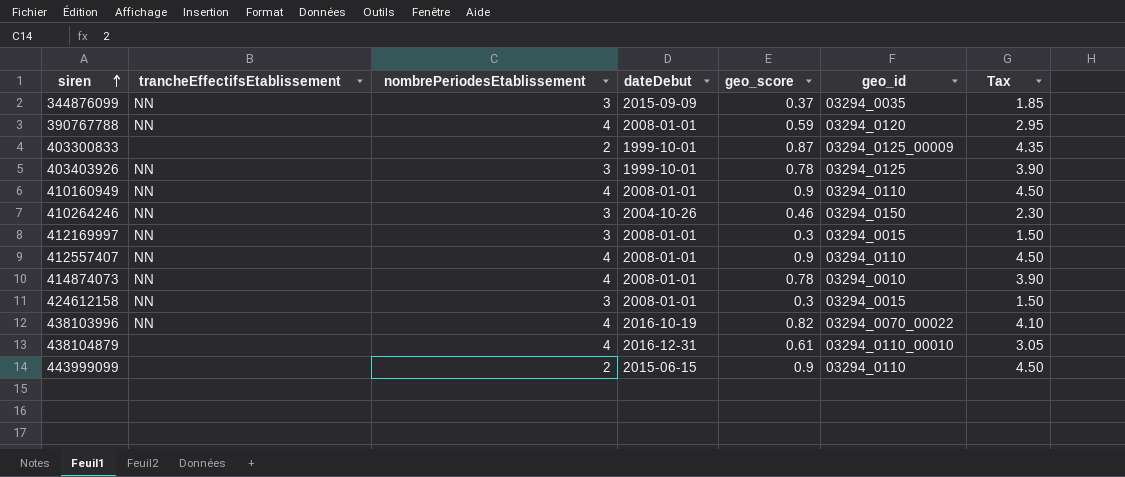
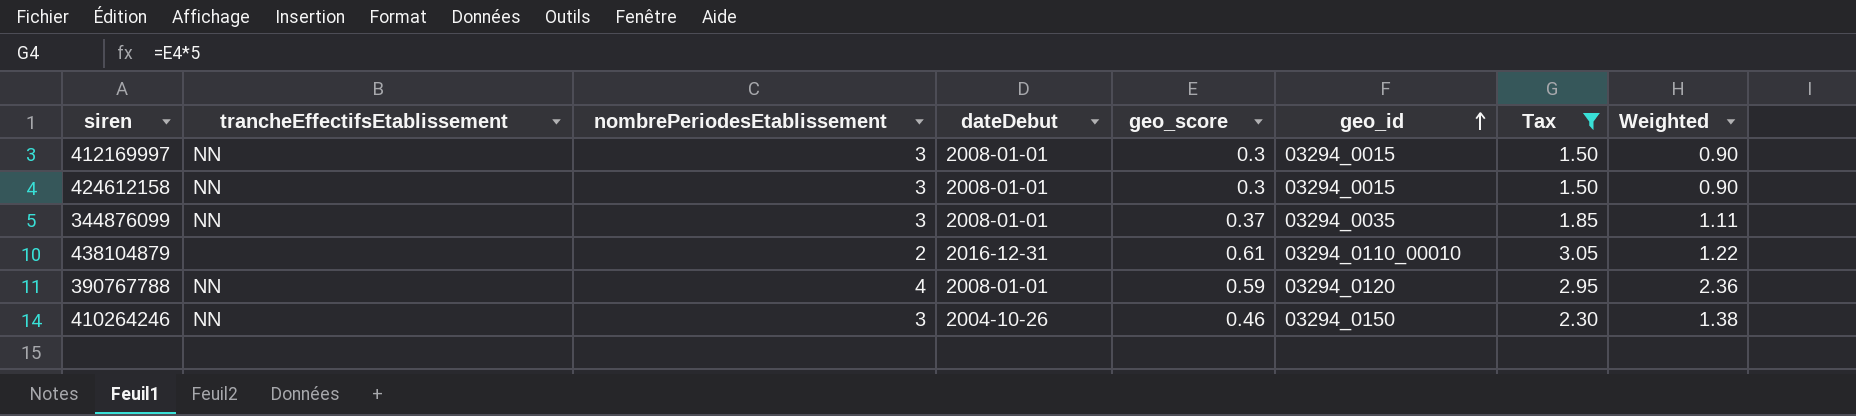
filter: none -> Tax <= 3.05
row order: siren ascending -> geo_id ascending
column Weighted | formula: none -> [nombrePeriodesEtablissement] * [geo_score]
344876099 | dateDebut: 2015-09-09 -> 2008-01-01
438104879 | nombrePeriodesEtablissement: 4 -> 2

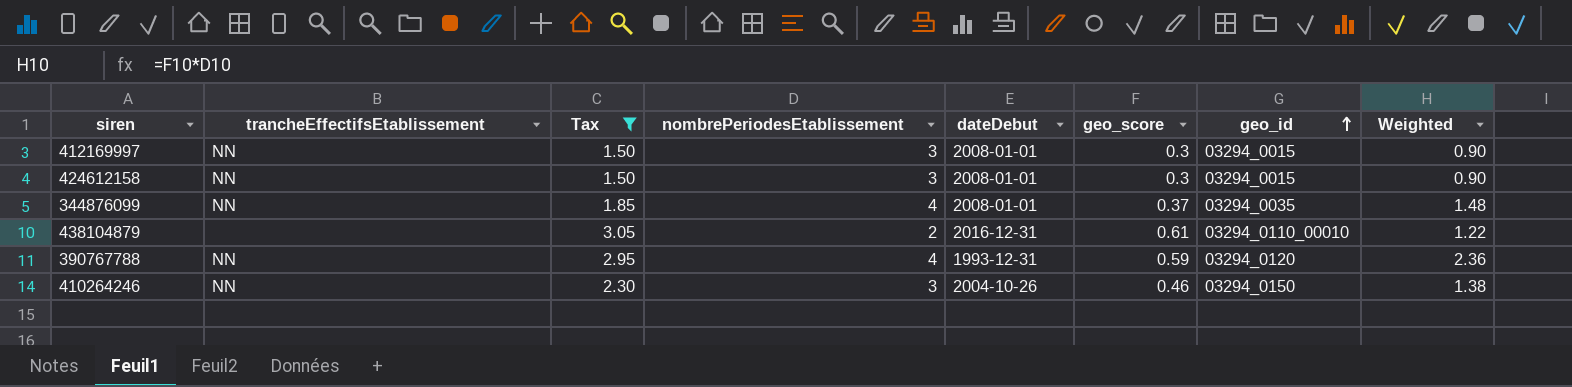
column Tax | position: 7 -> 3
344876099 | nombrePeriodesEtablissement: 3 -> 4
344876099 | Weighted: 1.11 -> 1.48
390767788 | dateDebut: 2008-01-01 -> 1993-12-31

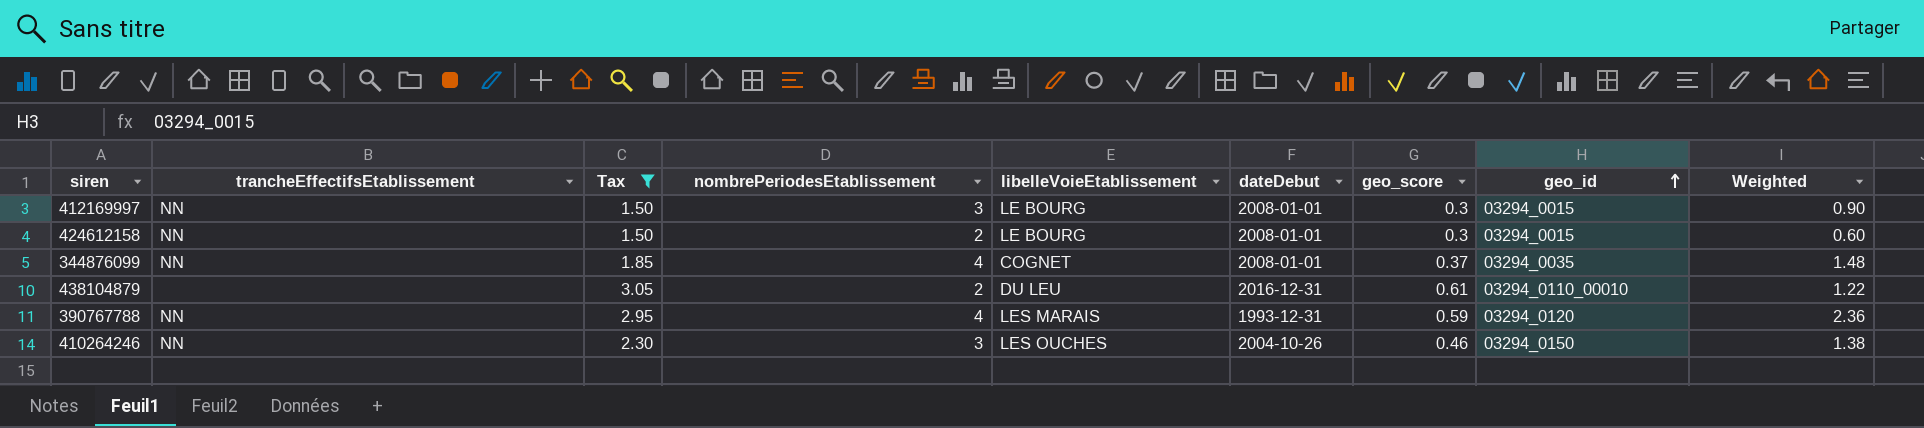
column libelleVoieEtablissement | position: none -> 5
424612158 | nombrePeriodesEtablissement: 3 -> 2
424612158 | Weighted: 0.90 -> 0.60

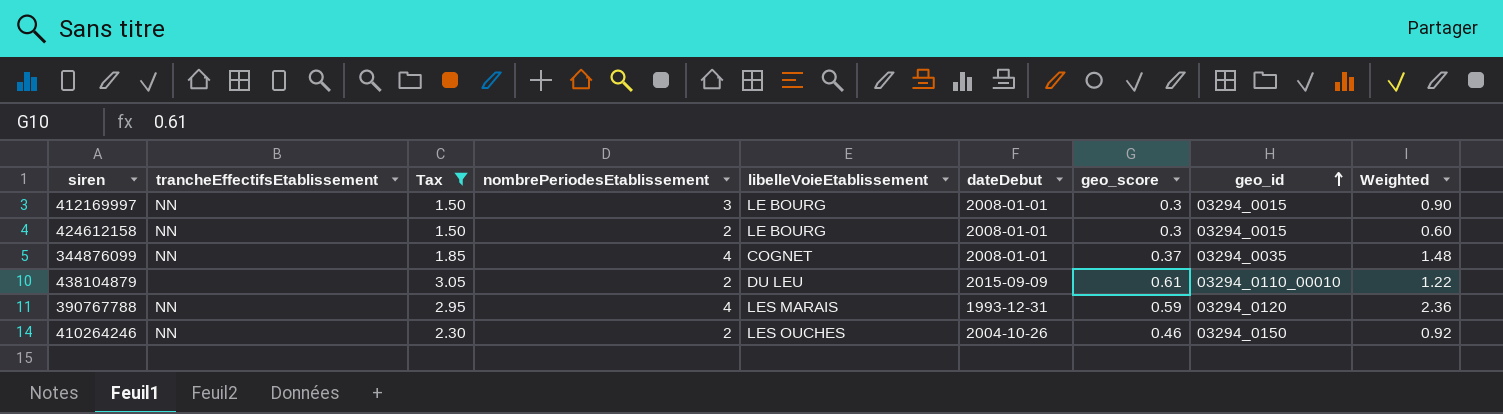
438104879 | dateDebut: 2016-12-31 -> 2015-09-09
410264246 | nombrePeriodesEtablissement: 3 -> 2
410264246 | Weighted: 1.38 -> 0.92

